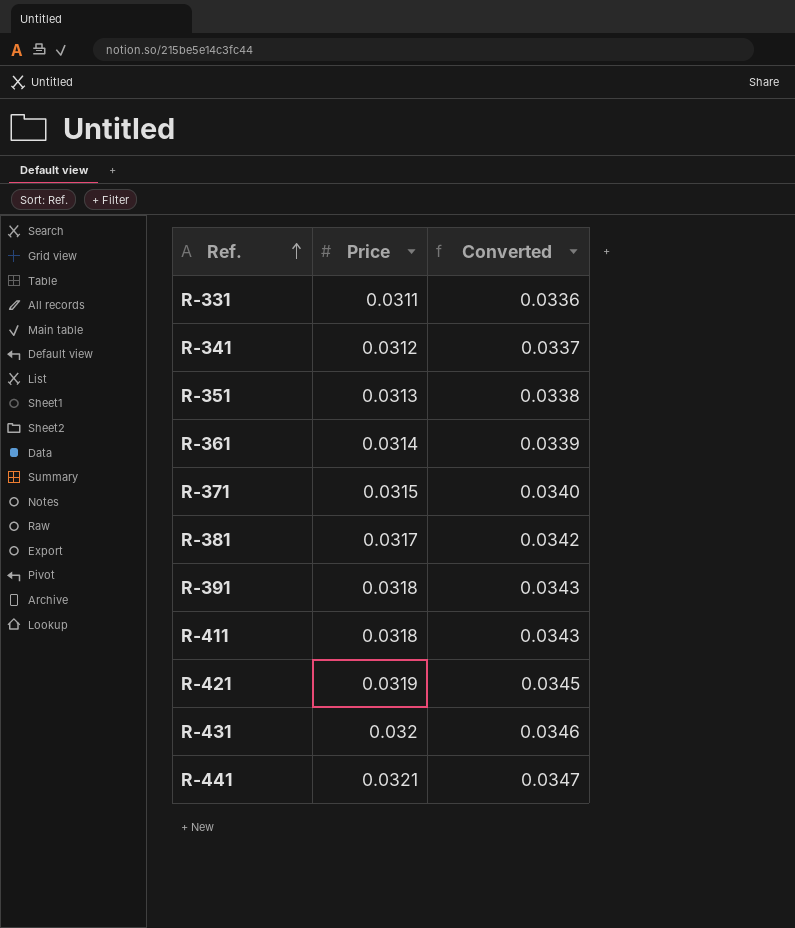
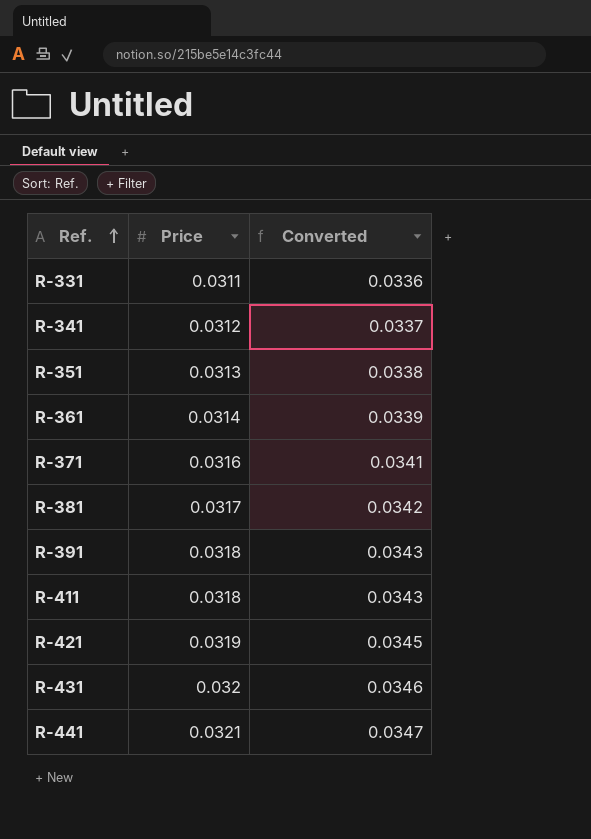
R-371 | Price: 0.0315 -> 0.0316
R-371 | Converted: 0.0340 -> 0.0341

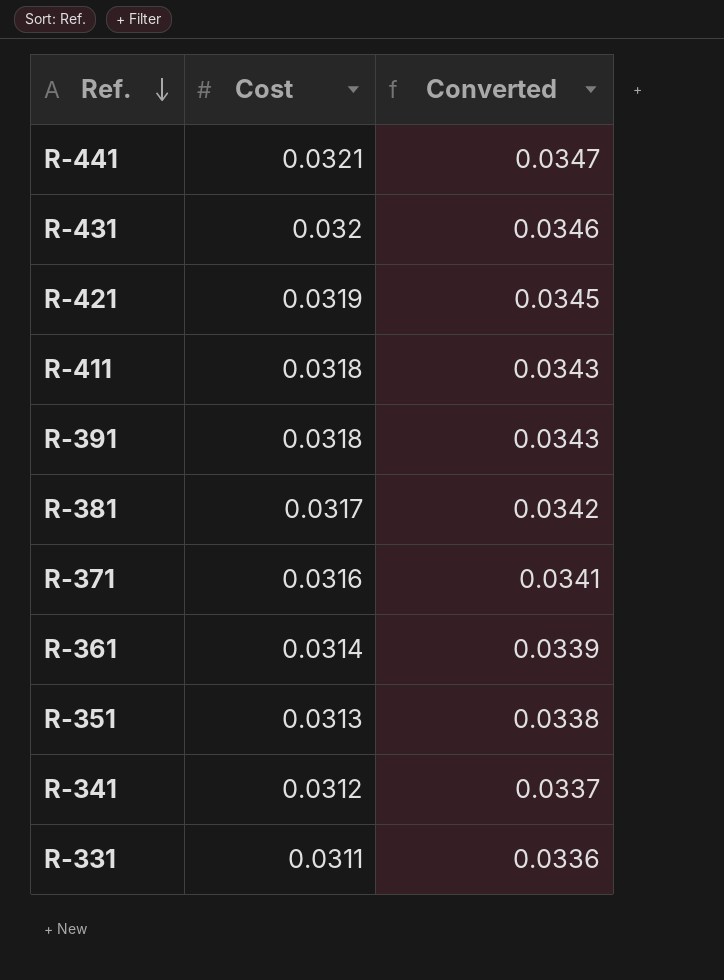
row order: Ref. ascending -> Ref. descending
column name: Price -> Cost

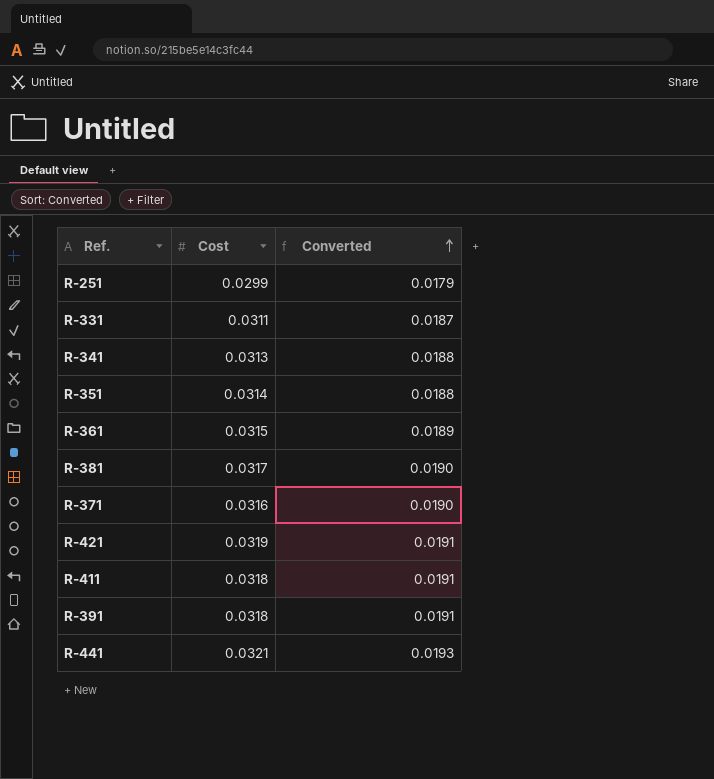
row order: Ref. descending -> Converted ascending
column Converted | formula: [Cost] * 1.08 -> [Cost] * 0.6
row R-431: 0.032 | 0.0346 -> none
row R-251: none -> 0.0299 | 0.0179
R-341 | Cost: 0.0312 -> 0.0313
R-351 | Cost: 0.0313 -> 0.0314
R-361 | Cost: 0.0314 -> 0.0315

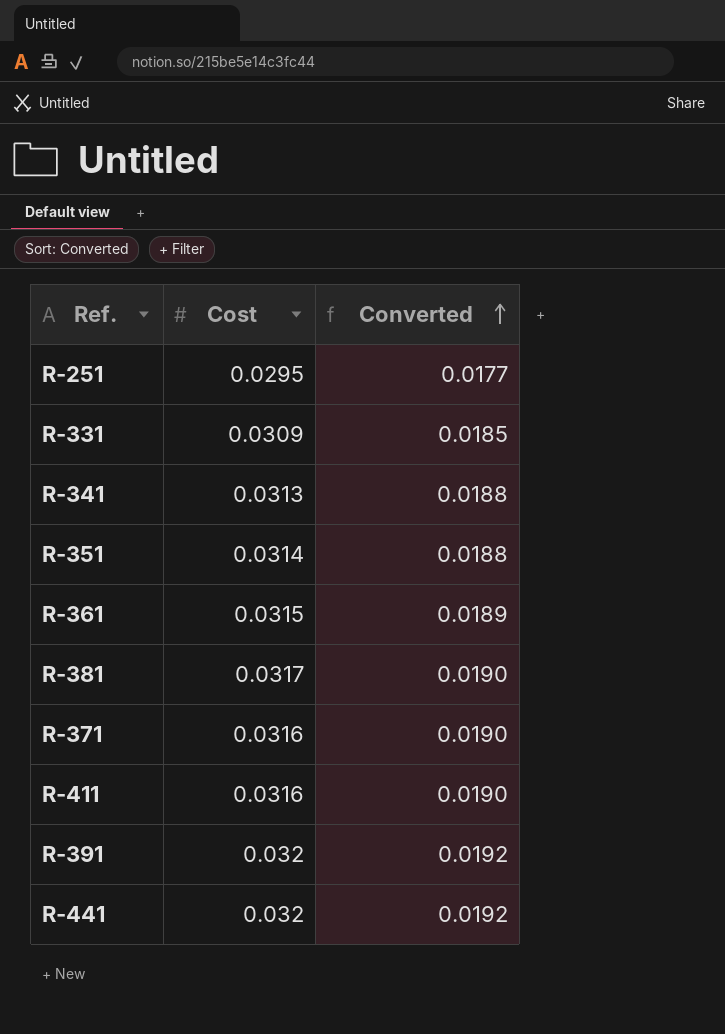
row R-421: 0.0319 | 0.0191 -> none
R-251 | Cost: 0.0299 -> 0.0295
R-251 | Converted: 0.0179 -> 0.0177
R-331 | Cost: 0.0311 -> 0.0309
R-331 | Converted: 0.0187 -> 0.0185
R-411 | Cost: 0.0318 -> 0.0316
R-411 | Converted: 0.0191 -> 0.0190
R-391 | Cost: 0.0318 -> 0.032
R-391 | Converted: 0.0191 -> 0.0192
R-441 | Cost: 0.0321 -> 0.032
R-441 | Converted: 0.0193 -> 0.0192

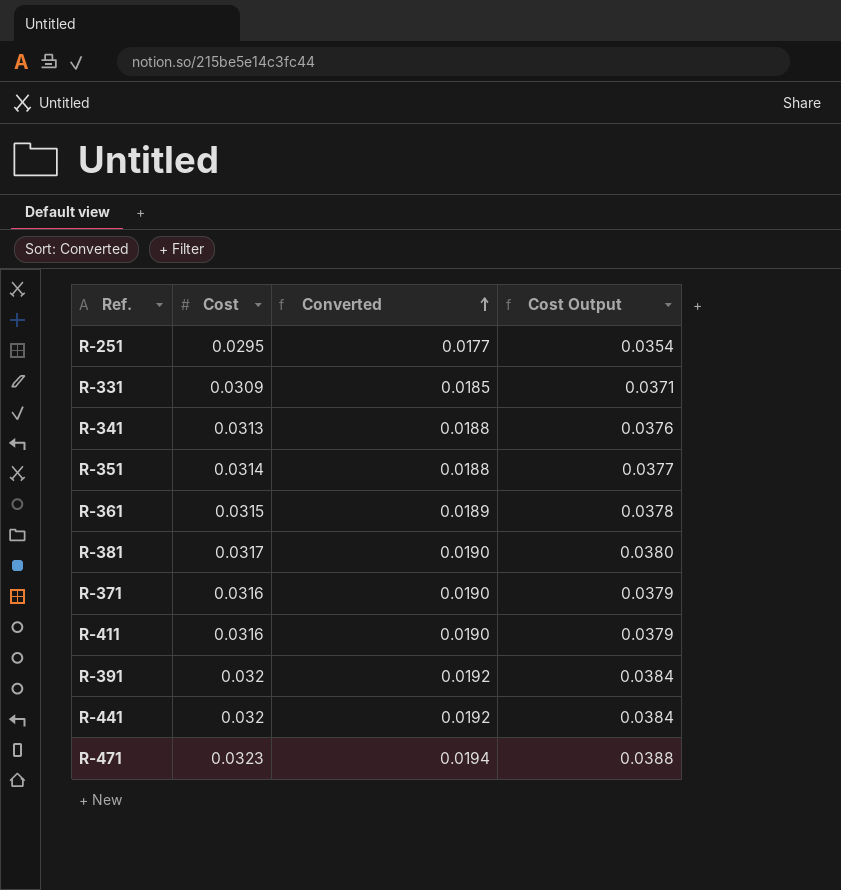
column Cost Output | formula: none -> [Cost] * 1.2
row R-471: none -> 0.0323 | 0.0194 | 0.0388

